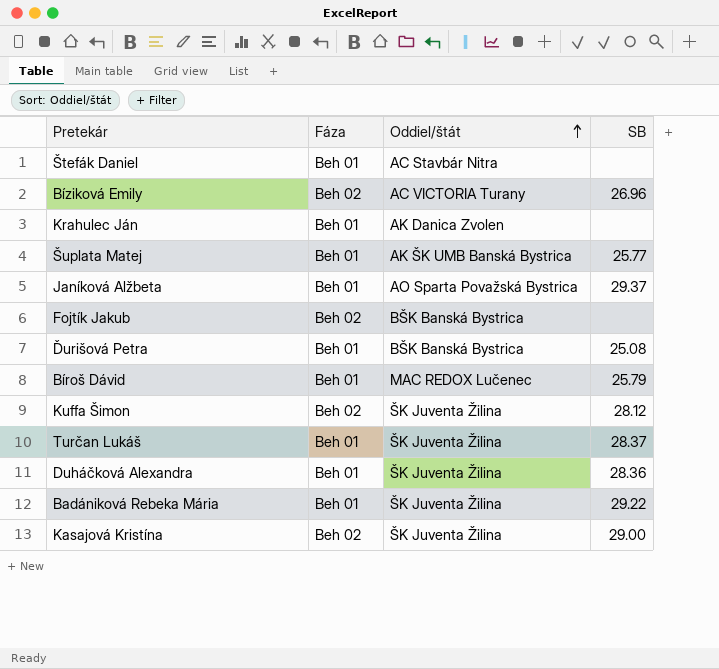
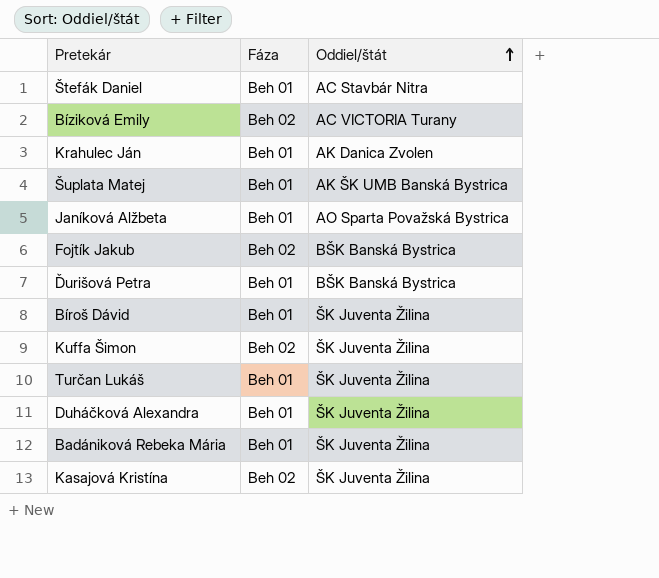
column SB | position: 4 -> none
Bíroš Dávid | Oddiel/štát: MAC REDOX Lučenec -> ŠK Juventa Žilina

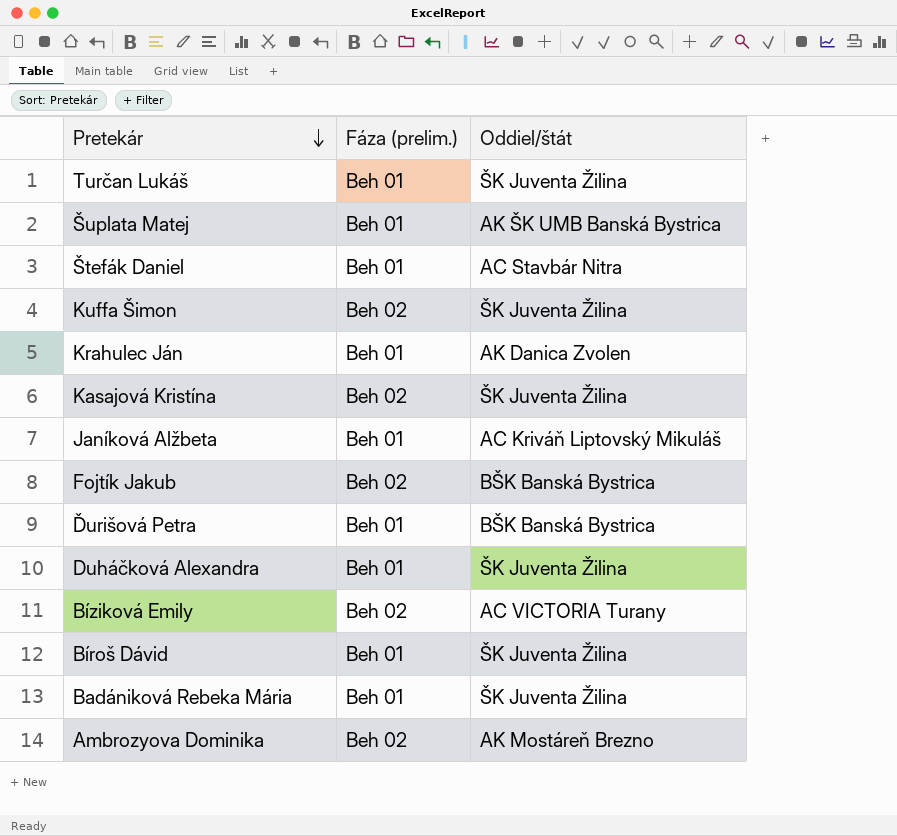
row order: Oddiel/štát ascending -> Pretekár descending
column name: Fáza -> Fáza (prelim.)
Janíková Alžbeta | Oddiel/štát: AO Sparta Považská Bystrica -> AC Kriváň Liptovský Mikuláš
row Ambrozyova Dominika: none -> Beh 02 | AK Mostáreň Brezno

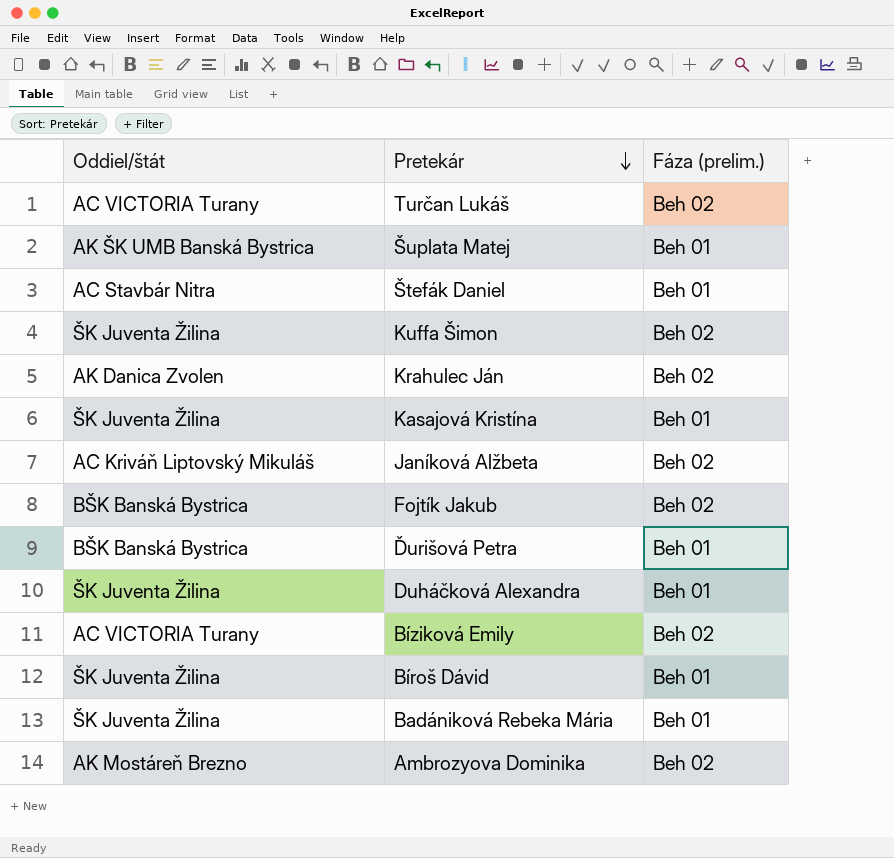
column Oddiel/štát | position: 3 -> 1
Turčan Lukáš | Oddiel/štát: ŠK Juventa Žilina -> AC VICTORIA Turany
Turčan Lukáš | Fáza (prelim.): Beh 01 -> Beh 02
Krahulec Ján | Fáza (prelim.): Beh 01 -> Beh 02
Kasajová Kristína | Fáza (prelim.): Beh 02 -> Beh 01
Janíková Alžbeta | Fáza (prelim.): Beh 01 -> Beh 02

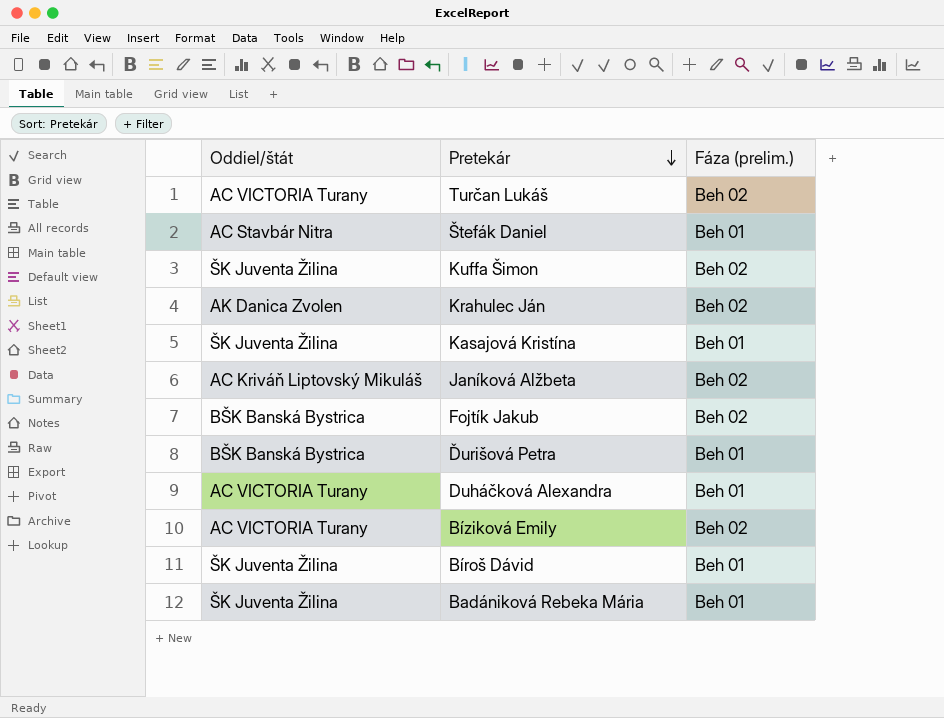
row Šuplata Matej: AK ŠK UMB Banská Bystrica | Beh 01 -> none
row Ambrozyova Dominika: AK Mostáreň Brezno | Beh 02 -> none
Duháčková Alexandra | Oddiel/štát: ŠK Juventa Žilina -> AC VICTORIA Turany

